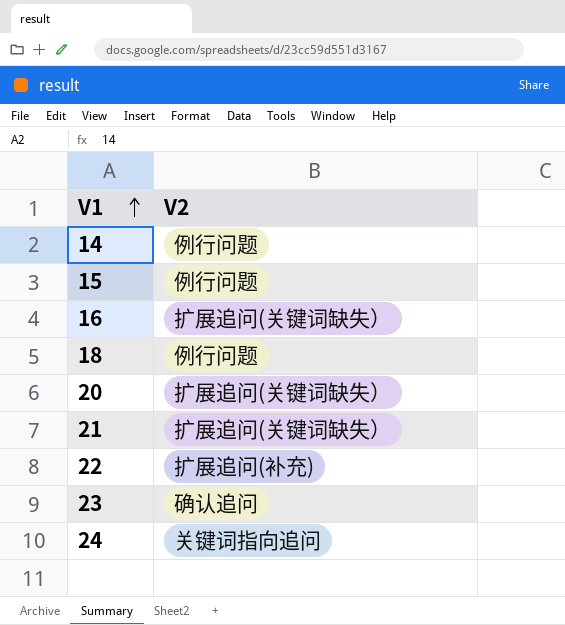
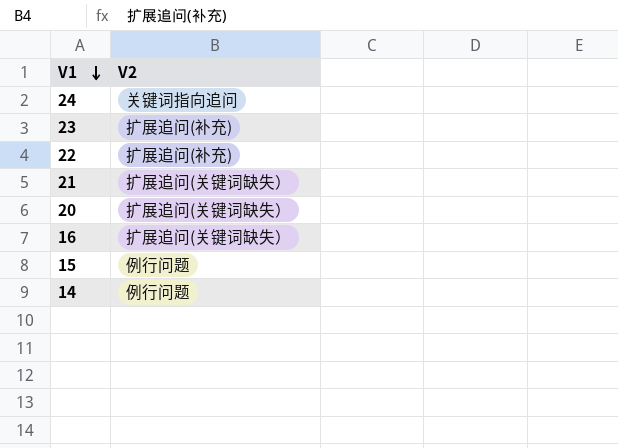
row order: V1 ascending -> V1 descending
row 18: 例行问题 -> none
23 | V2: 确认追问 -> 扩展追问(补充)

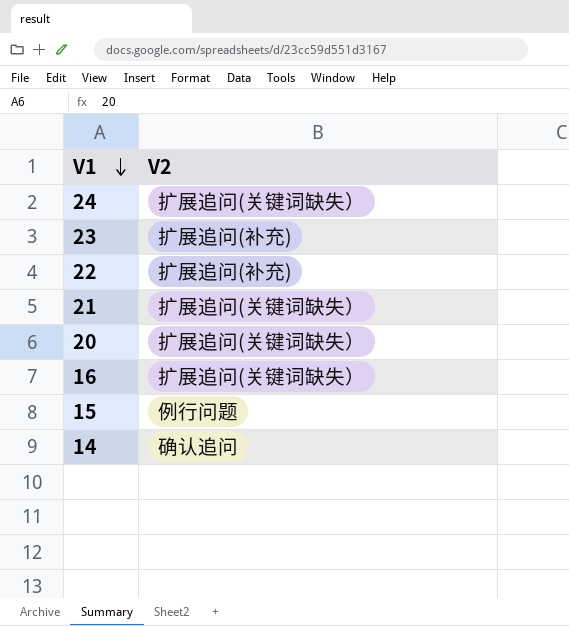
24 | V2: 关键词指向追问 -> 扩展追问(关键词缺失）
14 | V2: 例行问题 -> 确认追问

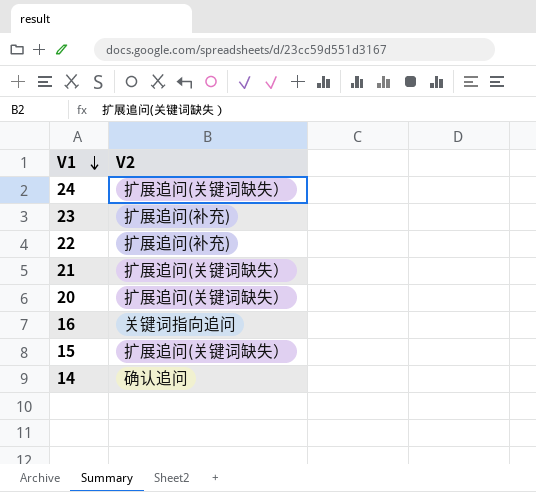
16 | V2: 扩展追问(关键词缺失） -> 关键词指向追问
15 | V2: 例行问题 -> 扩展追问(关键词缺失）

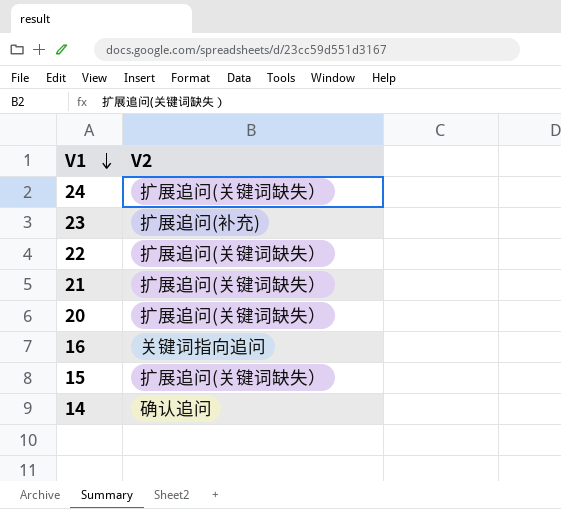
22 | V2: 扩展追问(补充) -> 扩展追问(关键词缺失）

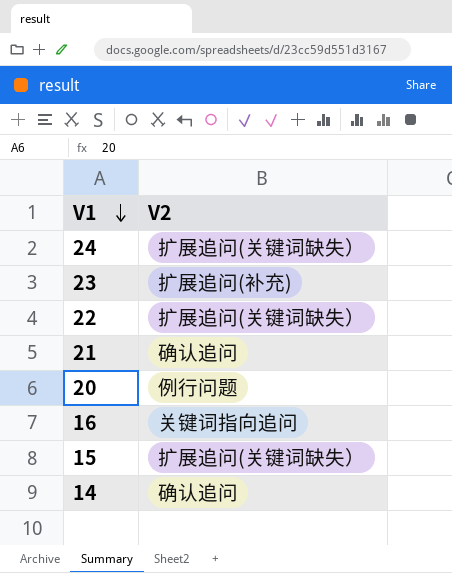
21 | V2: 扩展追问(关键词缺失） -> 确认追问
20 | V2: 扩展追问(关键词缺失） -> 例行问题

